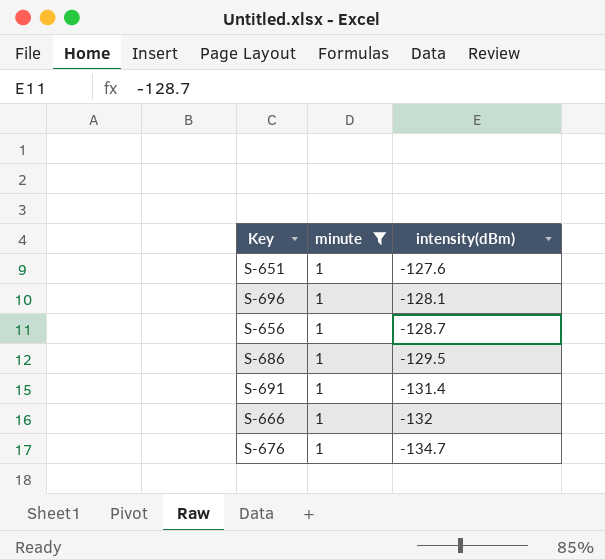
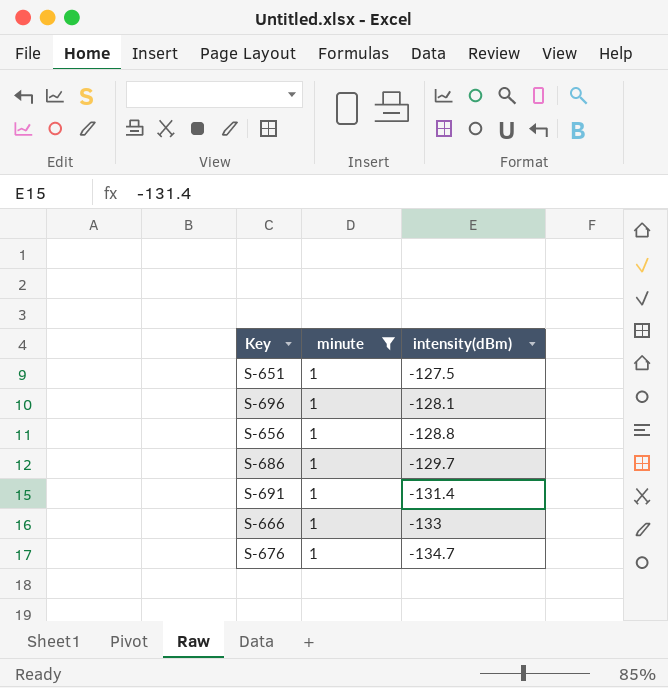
S-651 | intensity(dBm): -127.6 -> -127.5
S-656 | intensity(dBm): -128.7 -> -128.8
S-686 | intensity(dBm): -129.5 -> -129.7
S-666 | intensity(dBm): -132 -> -133

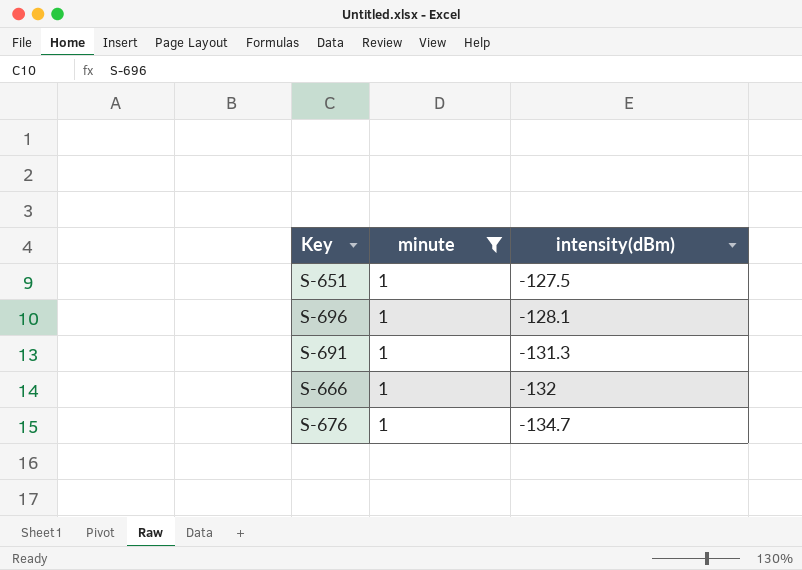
row S-656: 1 | -128.8 -> none
row S-686: 1 | -129.7 -> none
S-691 | intensity(dBm): -131.4 -> -131.3
S-666 | intensity(dBm): -133 -> -132

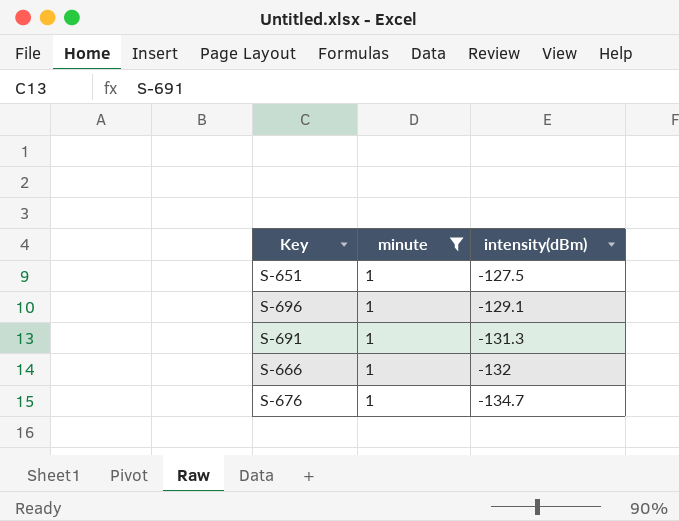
S-696 | intensity(dBm): -128.1 -> -129.1

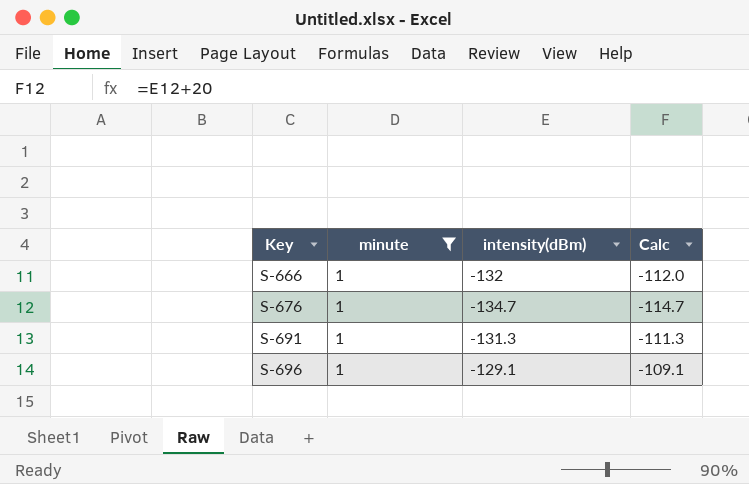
row order: intensity(dBm) descending -> Key ascending
column Calc | formula: none -> [intensity(dBm)] + 20
row S-651: 1 | -127.5 -> none

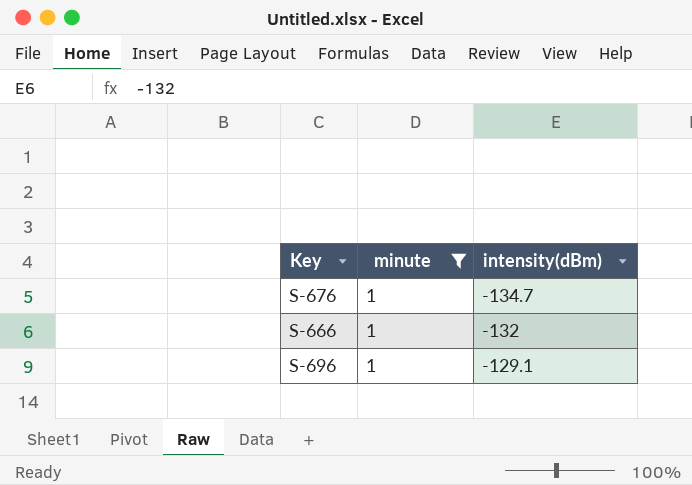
row order: Key ascending -> intensity(dBm) ascending
column Calc | formula: [intensity(dBm)] + 20 -> none
row S-691: 1 | -131.3 | -111.3 -> none

